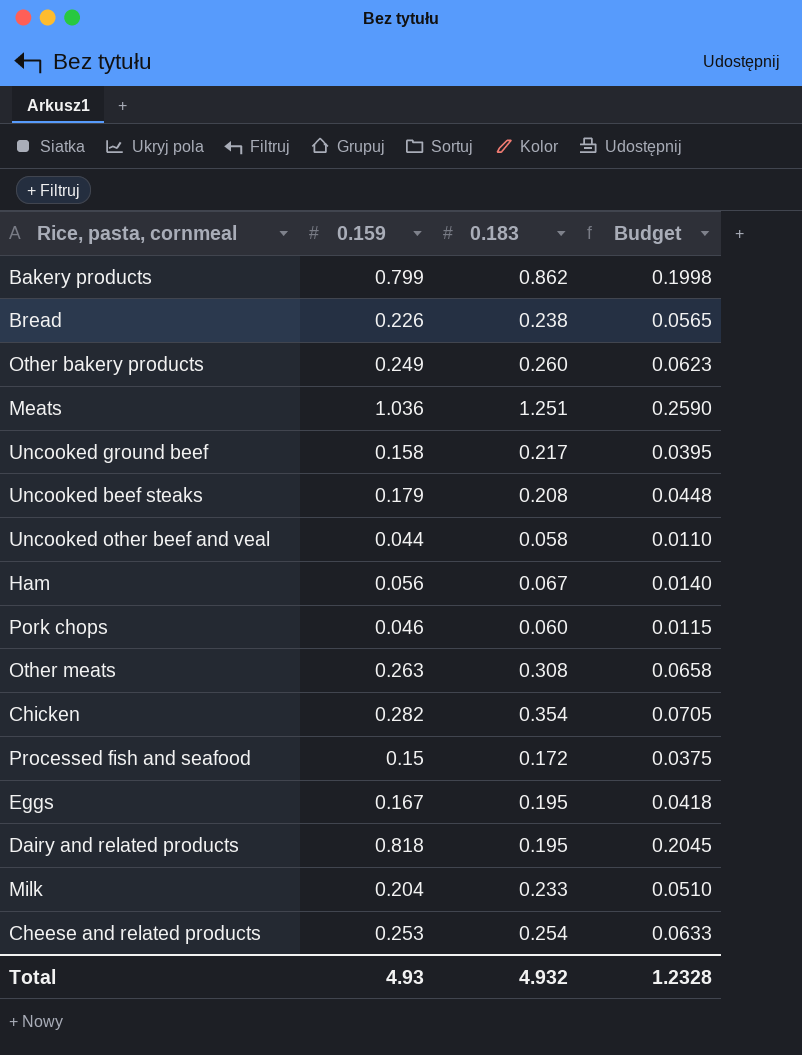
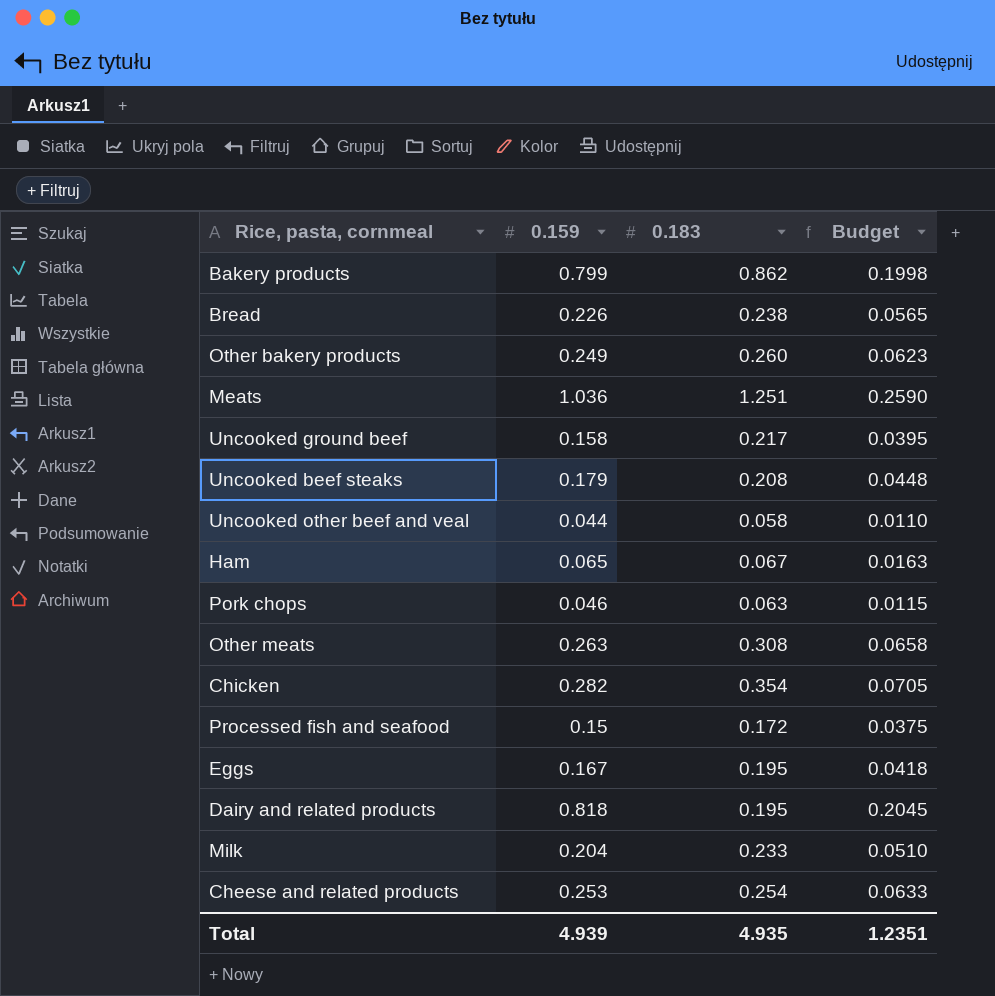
Ham | 0.159: 0.056 -> 0.065
Ham | Budget: 0.0140 -> 0.0163
Pork chops | 0.183: 0.060 -> 0.063
Total | 0.159: 4.93 -> 4.939
Total | 0.183: 4.932 -> 4.935
Total | Budget: 1.2328 -> 1.2351

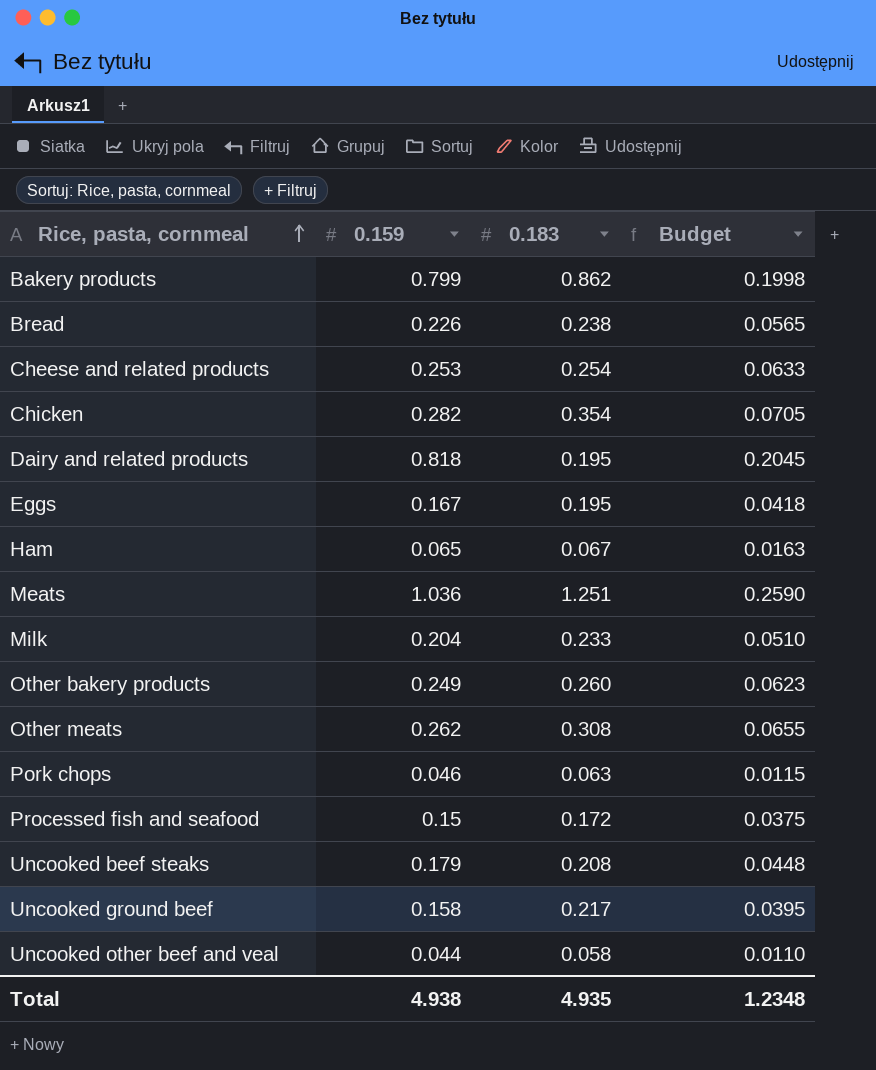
row order: none -> Rice, pasta, cornmeal ascending
Other meats | 0.159: 0.263 -> 0.262
Other meats | Budget: 0.0658 -> 0.0655
Total | 0.159: 4.939 -> 4.938
Total | Budget: 1.2351 -> 1.2348

